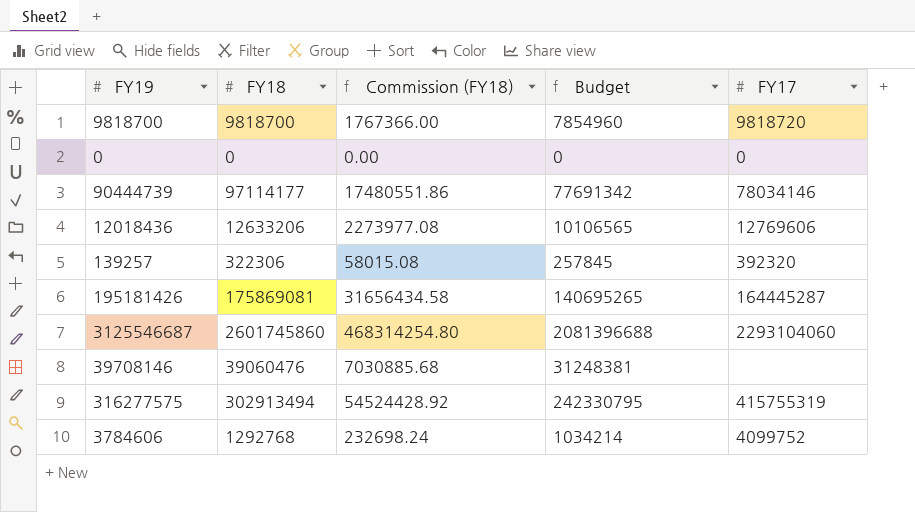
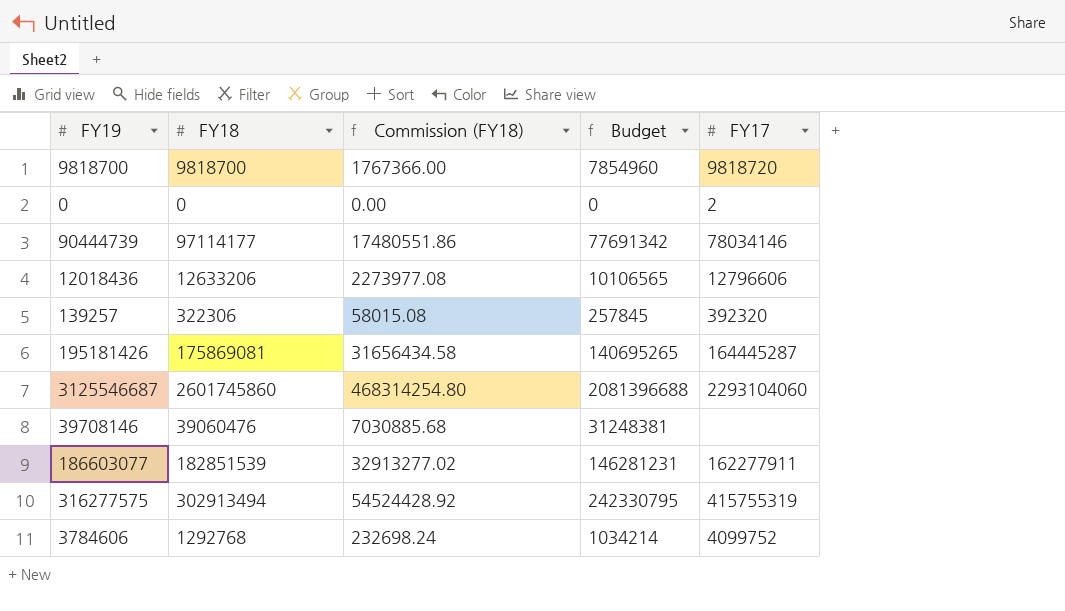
0 | FY17: 0 -> 2
12018436 | FY17: 12769606 -> 12796606
row 186603077: none -> 182851539 | 32913277.02 | 146281231 | 162277911

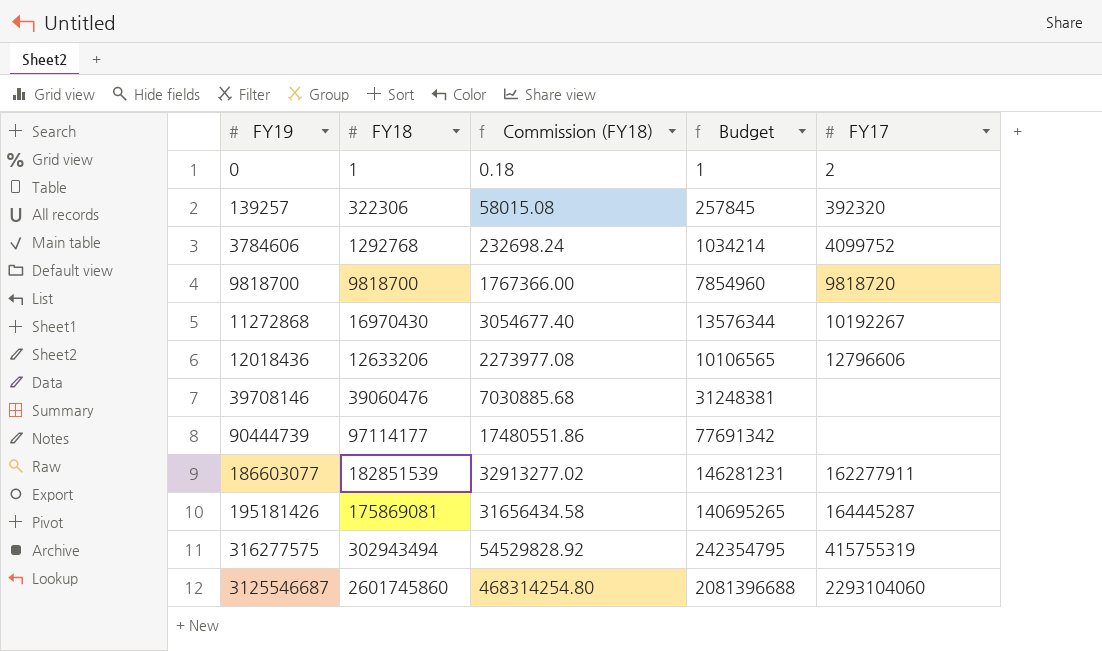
row order: none -> FY19 ascending
0 | FY18: 0 -> 1
0 | Commission (FY18): 0.00 -> 0.18
0 | Budget: 0 -> 1
row 11272868: none -> 16970430 | 3054677.40 | 13576344 | 10192267
90444739 | FY17: 78034146 -> none
316277575 | FY18: 302913494 -> 302943494
316277575 | Commission (FY18): 54524428.92 -> 54529828.92
316277575 | Budget: 242330795 -> 242354795

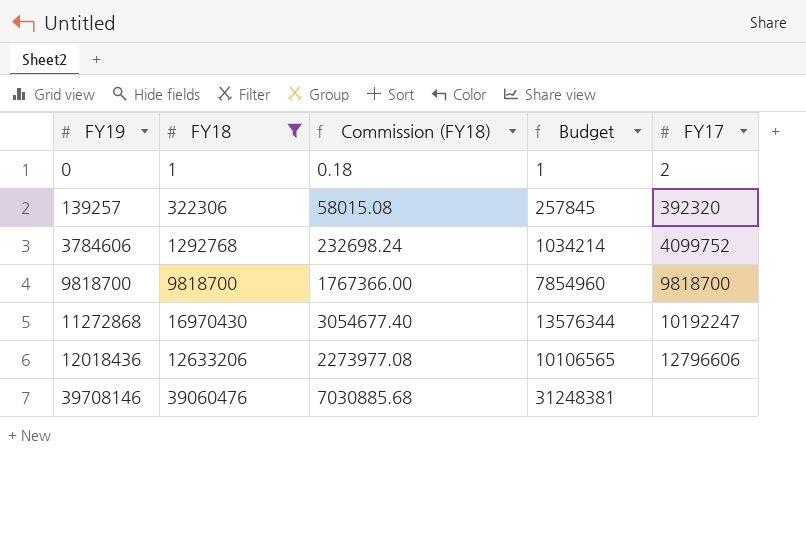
filter: none -> FY18 <= 39060476
9818700 | FY17: 9818720 -> 9818700
11272868 | FY17: 10192267 -> 10192247

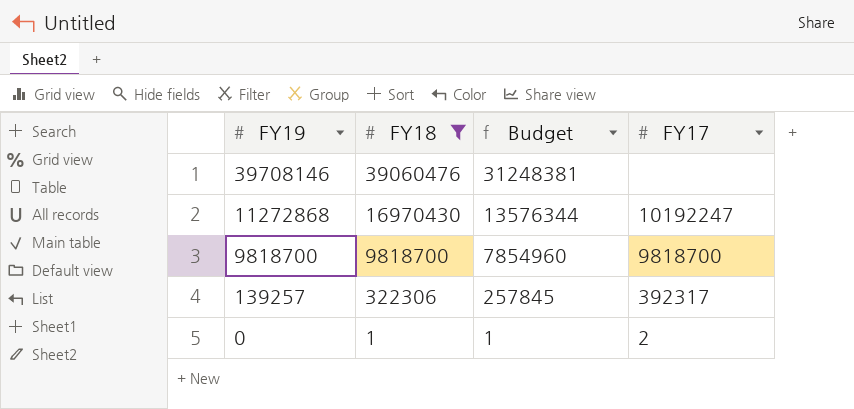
row order: FY19 ascending -> FY19 descending
column Commission (FY18) | formula: [FY18] * 0.18 -> none
row 3784606: 1292768 | 232698.24 | 1034214 | 4099752 -> none
row 12018436: 12633206 | 2273977.08 | 10106565 | 12796606 -> none
139257 | FY17: 392320 -> 392317

